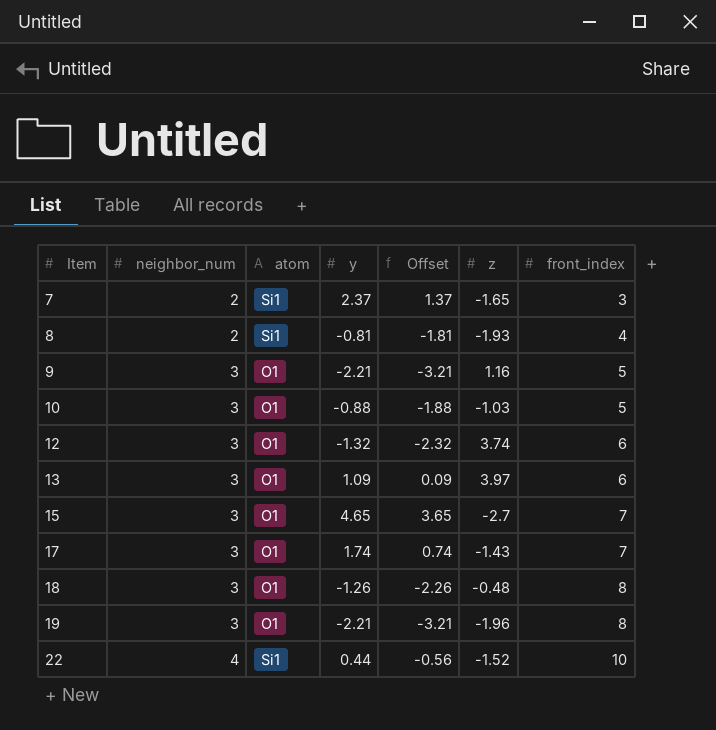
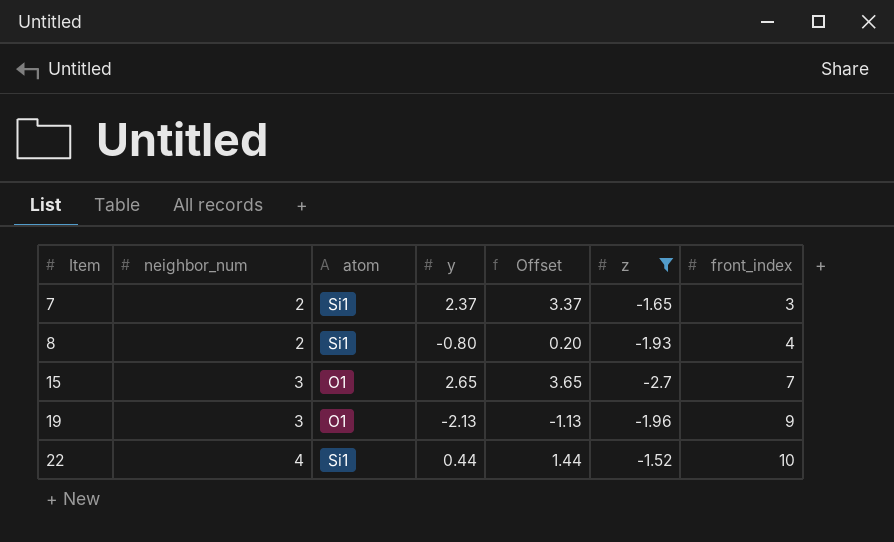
filter: none -> z <= -1.52
column Offset | formula: [y] - 1 -> [y] + 1
8 | y: -0.81 -> -0.80
15 | y: 4.65 -> 2.65
19 | y: -2.21 -> -2.13
19 | front_index: 8 -> 9

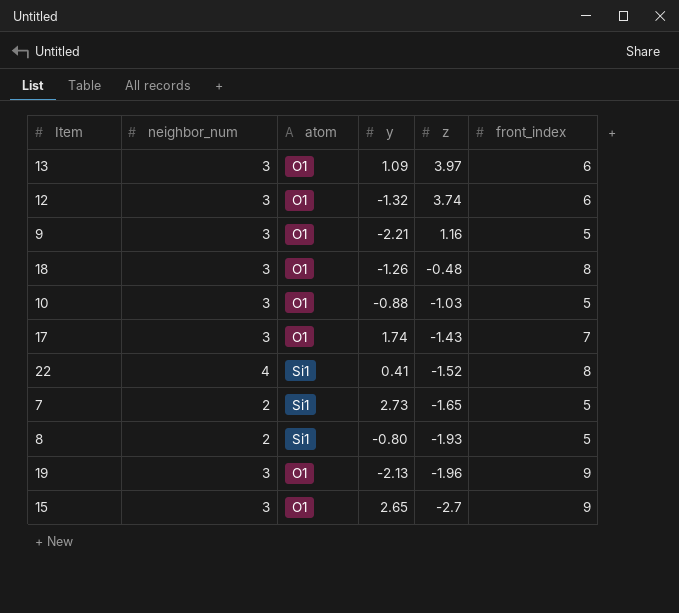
filter: z <= -1.52 -> none
row order: Item ascending -> z descending
column Offset | formula: [y] + 1 -> none
22 | y: 0.44 -> 0.41
22 | front_index: 10 -> 8
7 | y: 2.37 -> 2.73
7 | front_index: 3 -> 5
8 | front_index: 4 -> 5
15 | front_index: 7 -> 9

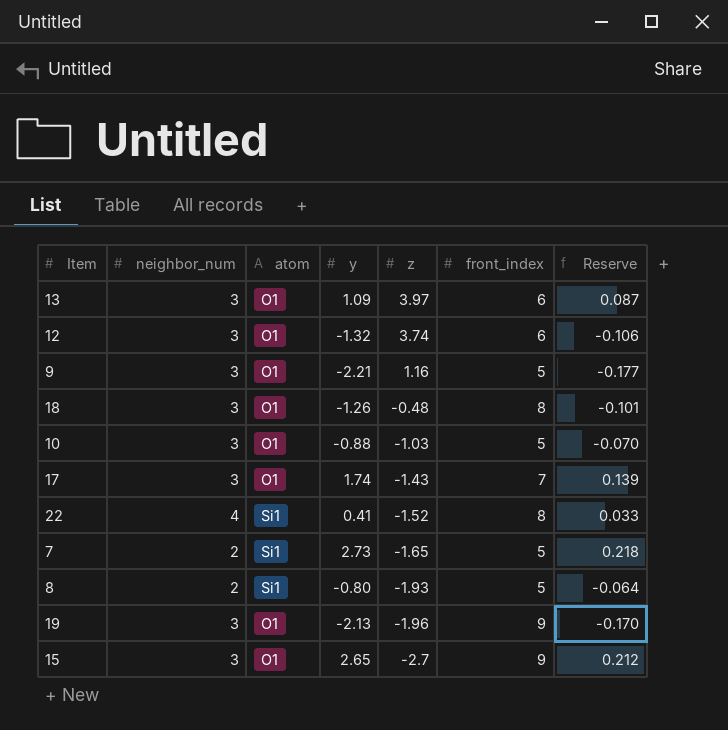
column Reserve | formula: none -> [y] * 0.08

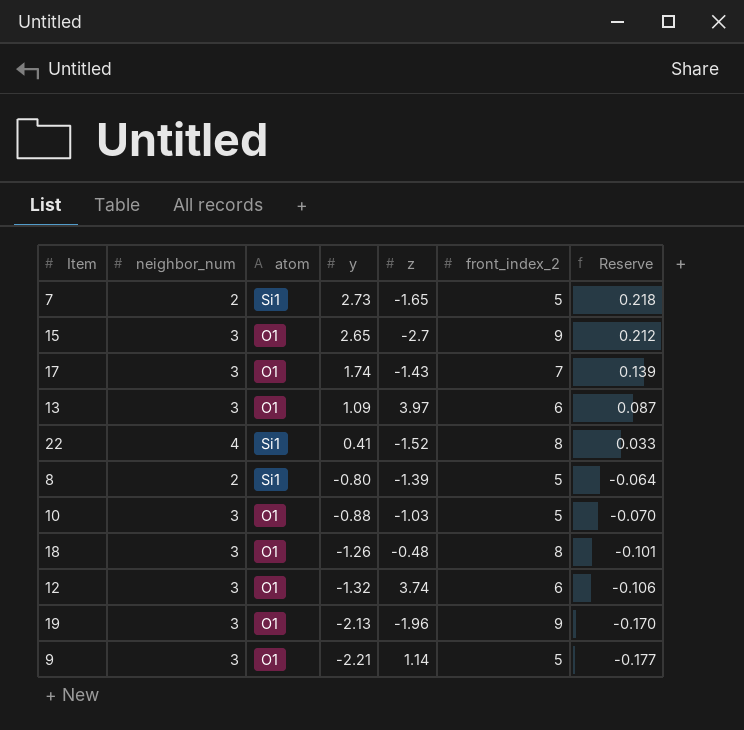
row order: z descending -> y descending
column name: front_index -> front_index_2
8 | z: -1.93 -> -1.39
9 | z: 1.16 -> 1.14

